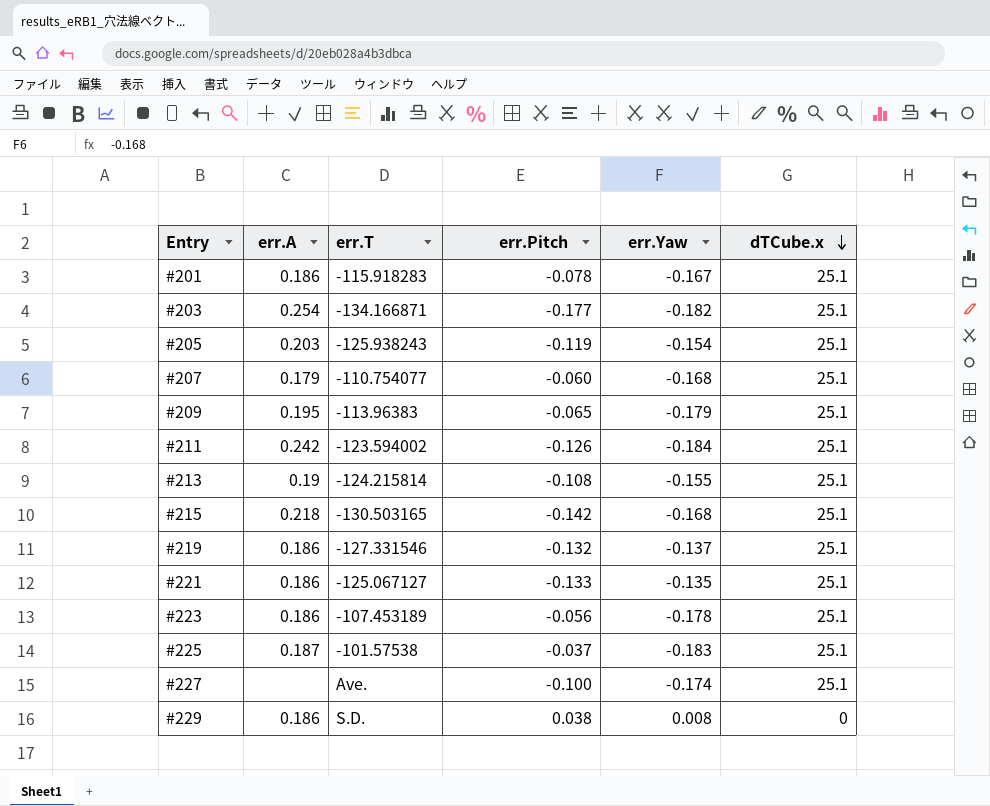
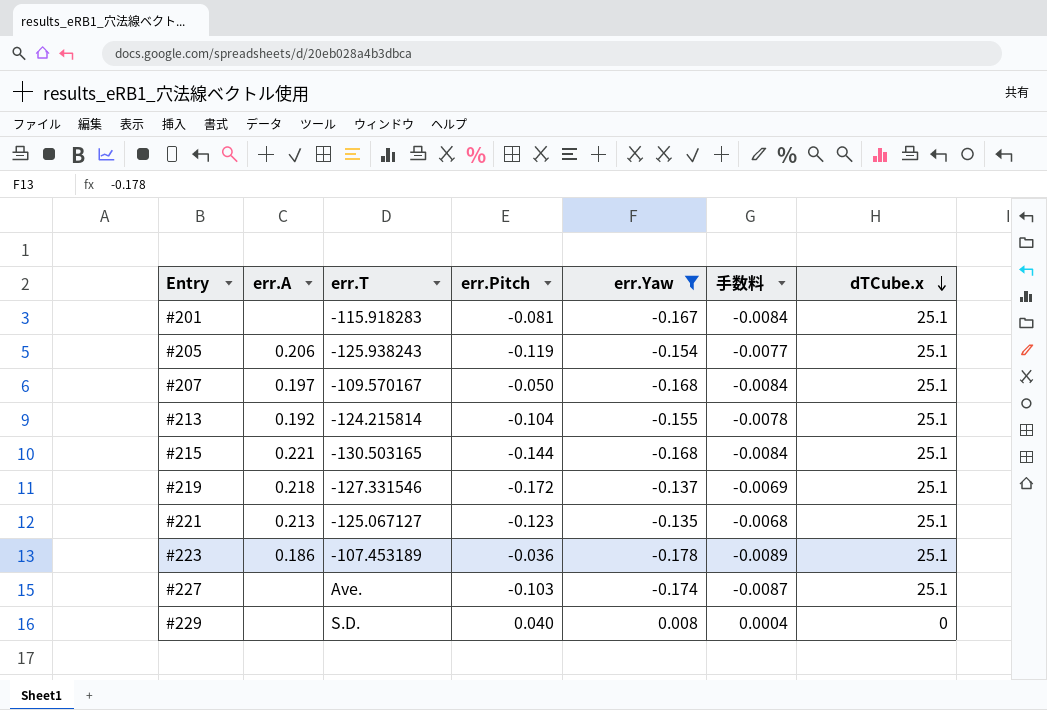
filter: none -> err.Yaw >= -0.178
column 手数料 | formula: none -> [err.Yaw] * 0.05
#201 | err.A: 0.186 -> none
#201 | err.Pitch: -0.078 -> -0.081
#205 | err.A: 0.203 -> 0.206
#207 | err.A: 0.179 -> 0.197
#207 | err.T: -110.754077 -> -109.570167
#207 | err.Pitch: -0.060 -> -0.050
#213 | err.A: 0.19 -> 0.192
#213 | err.Pitch: -0.108 -> -0.104
#215 | err.A: 0.218 -> 0.221
#215 | err.Pitch: -0.142 -> -0.144
#219 | err.A: 0.186 -> 0.218
#219 | err.Pitch: -0.132 -> -0.172
#221 | err.A: 0.186 -> 0.213
#221 | err.Pitch: -0.133 -> -0.123
#223 | err.Pitch: -0.056 -> -0.036
#227 | err.Pitch: -0.100 -> -0.103
#229 | err.A: 0.186 -> none
#229 | err.Pitch: 0.038 -> 0.040

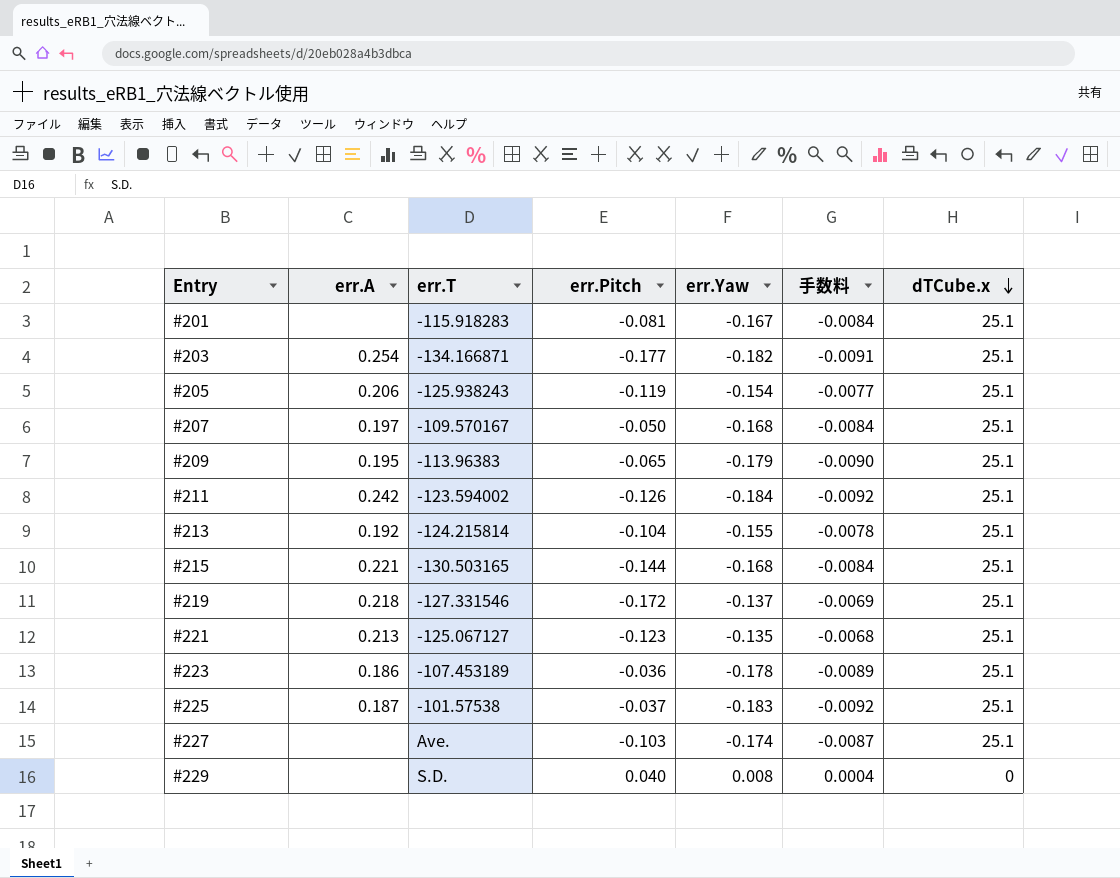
filter: err.Yaw >= -0.178 -> none

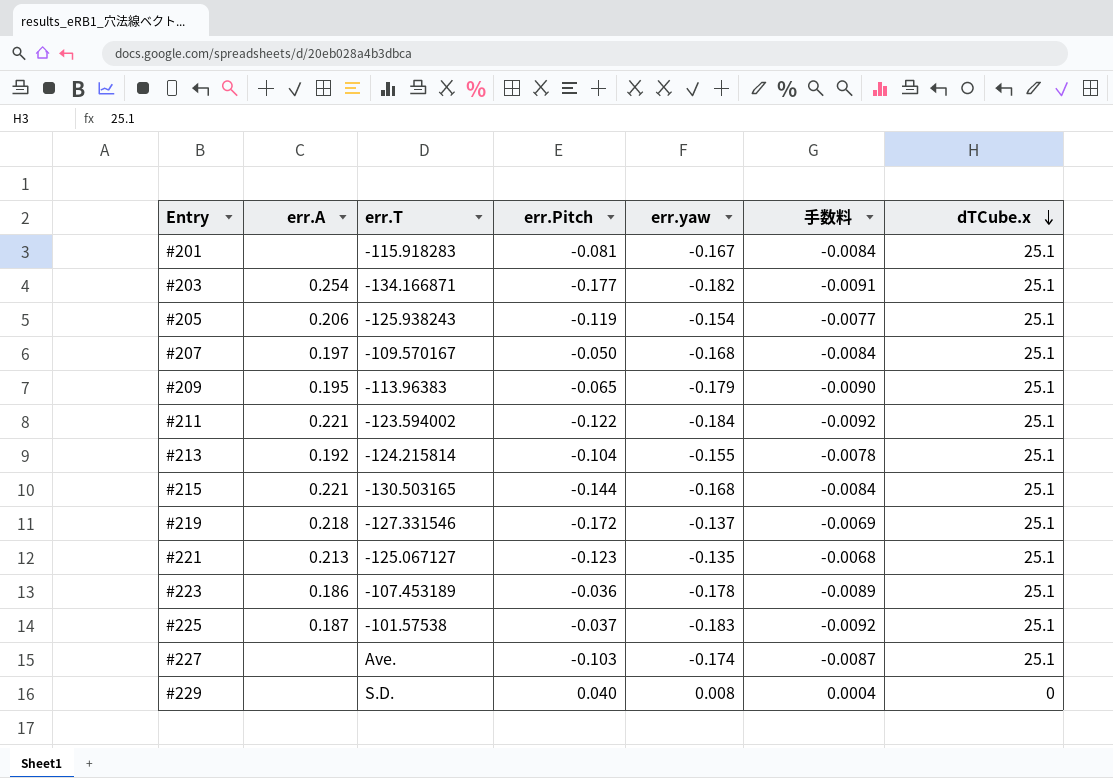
column name: err.Yaw -> err.yaw
#211 | err.A: 0.242 -> 0.221
#211 | err.Pitch: -0.126 -> -0.122

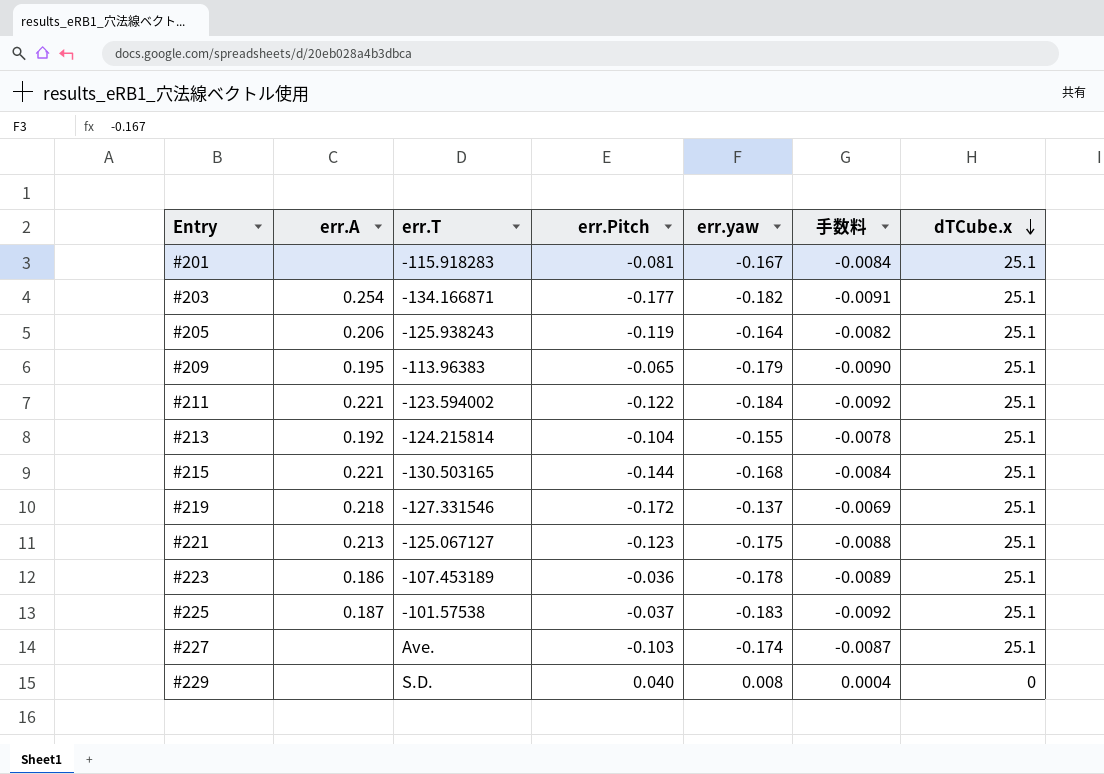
row #207: 0.197 | -109.570167 | -0.050 | -0.168 | -0.0084 | 25.1 -> none
#205 | err.yaw: -0.154 -> -0.164
#205 | 手数料: -0.0077 -> -0.0082
#221 | err.yaw: -0.135 -> -0.175
#221 | 手数料: -0.0068 -> -0.0088

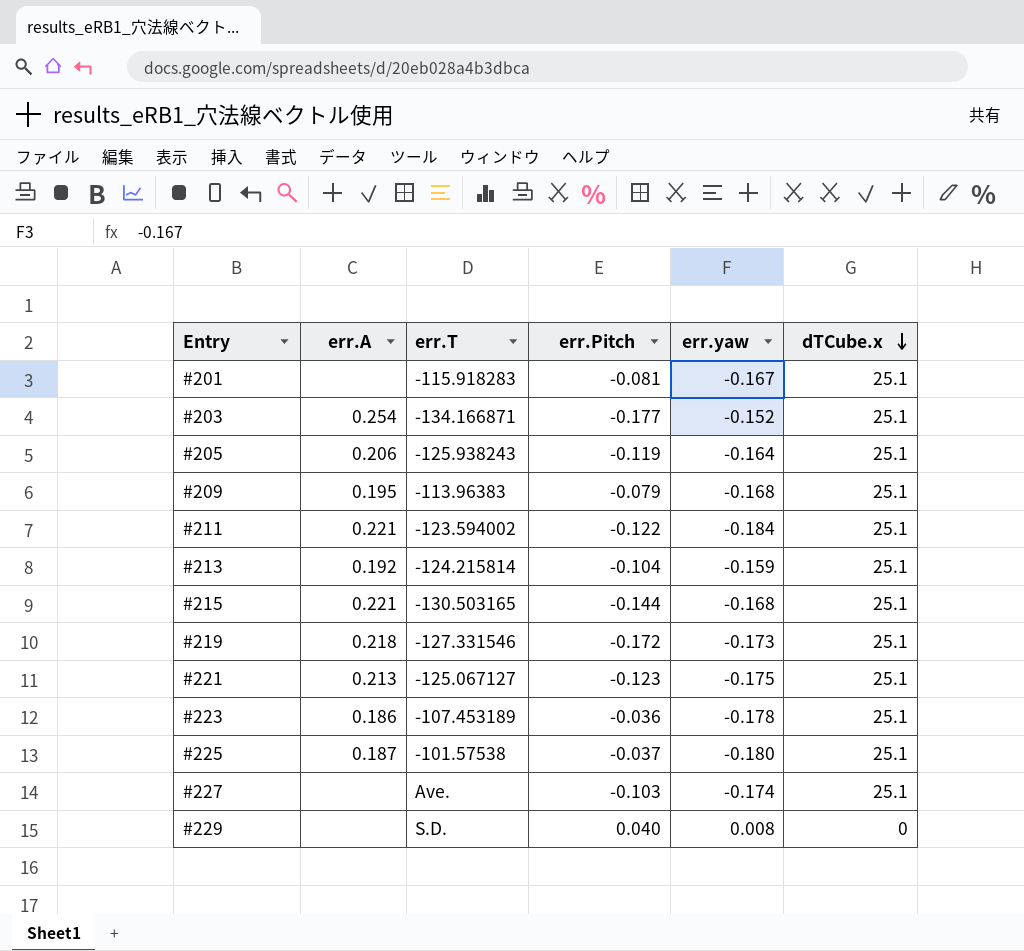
column 手数料 | formula: [err.yaw] * 0.05 -> none
#203 | err.yaw: -0.182 -> -0.152
#209 | err.Pitch: -0.065 -> -0.079
#209 | err.yaw: -0.179 -> -0.168
#213 | err.yaw: -0.155 -> -0.159
#219 | err.yaw: -0.137 -> -0.173
#225 | err.yaw: -0.183 -> -0.180

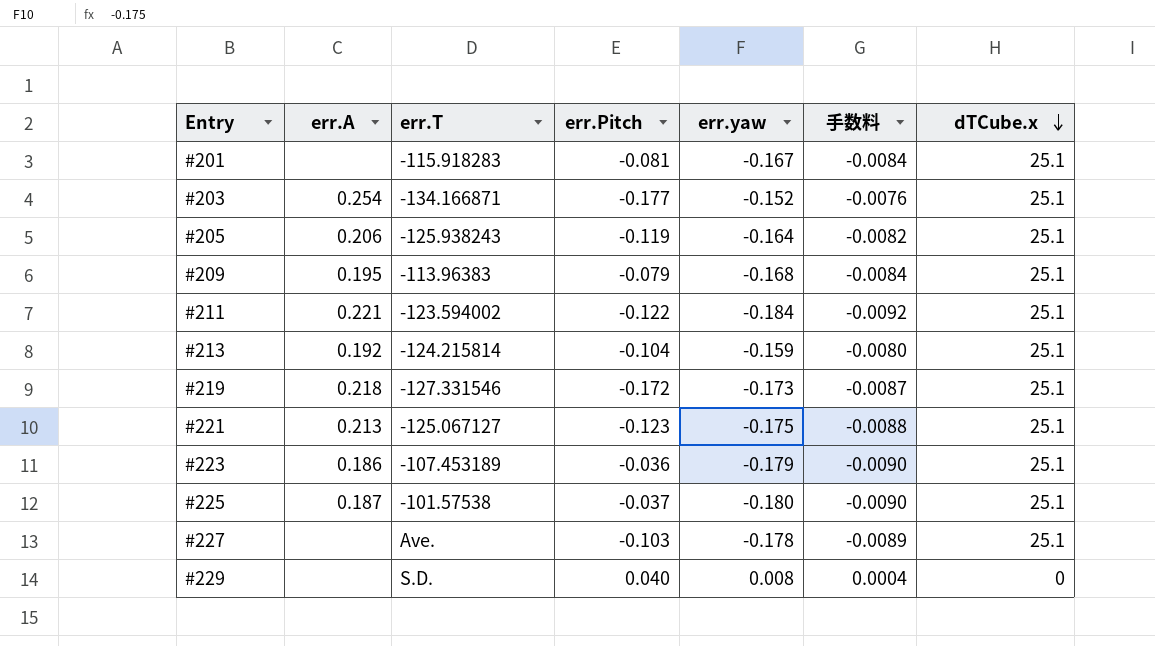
column 手数料 | formula: none -> [err.yaw] * 0.05
row #215: 0.221 | -130.503165 | -0.144 | -0.168 | 25.1 -> none
#223 | err.yaw: -0.178 -> -0.179
#227 | err.yaw: -0.174 -> -0.178

